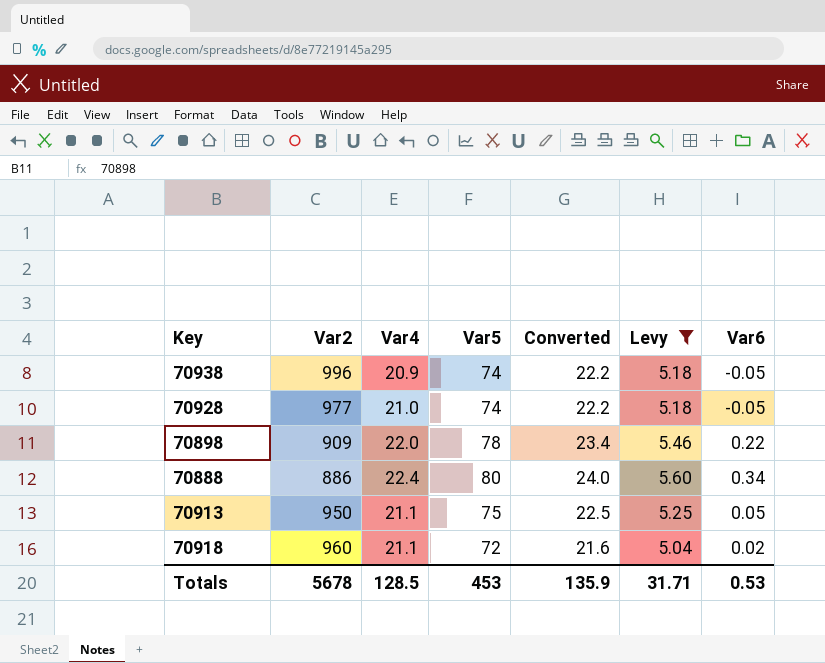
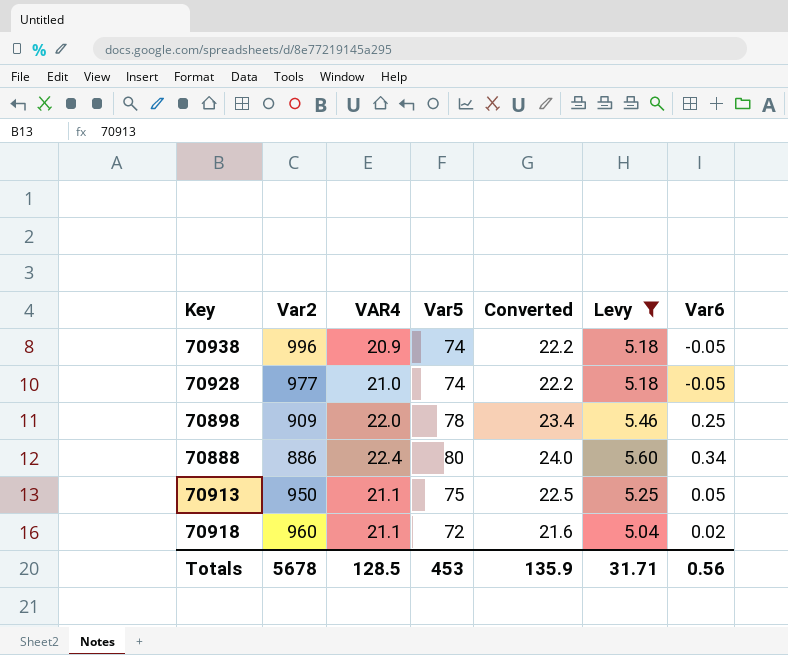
column name: Var4 -> VAR4
70898 | Var6: 0.22 -> 0.25
Totals | Var6: 0.53 -> 0.56

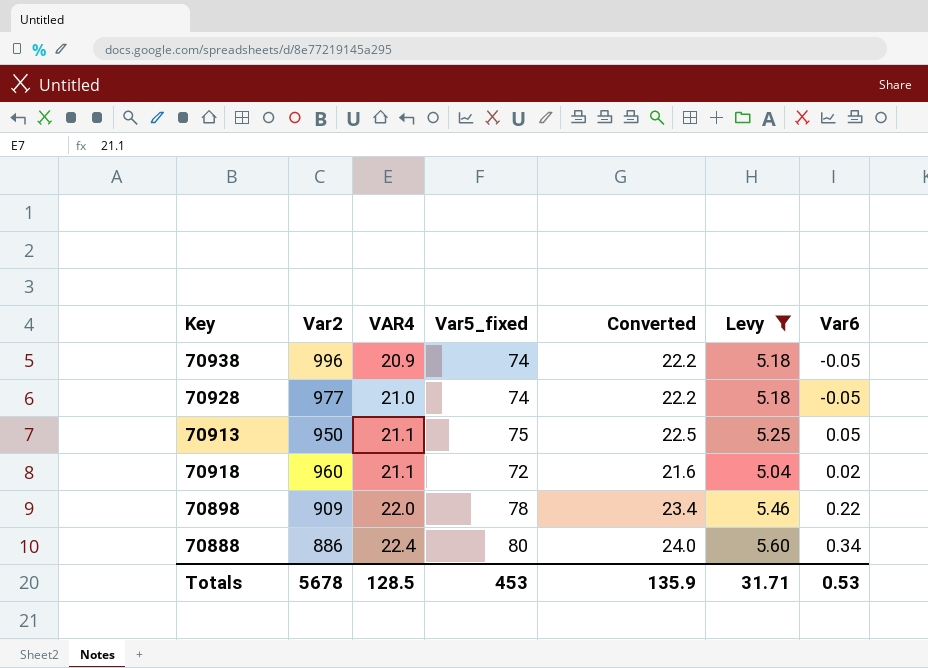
row order: none -> VAR4 ascending
column name: Var5 -> Var5_fixed
70898 | Var6: 0.25 -> 0.22
Totals | Var6: 0.56 -> 0.53

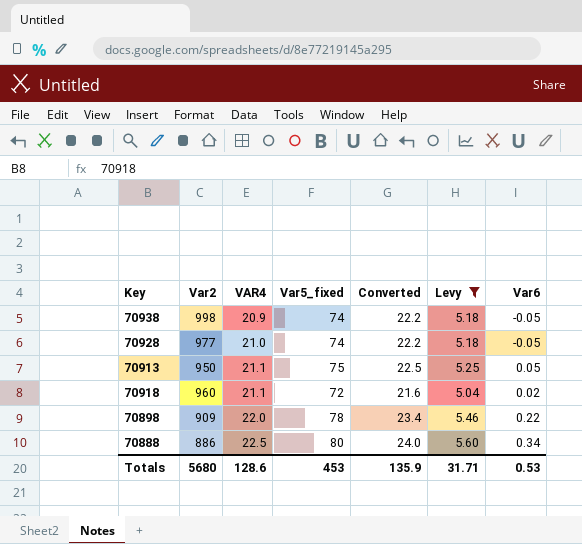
70938 | Var2: 996 -> 998
70888 | VAR4: 22.4 -> 22.5
Totals | Var2: 5678 -> 5680
Totals | VAR4: 128.5 -> 128.6

